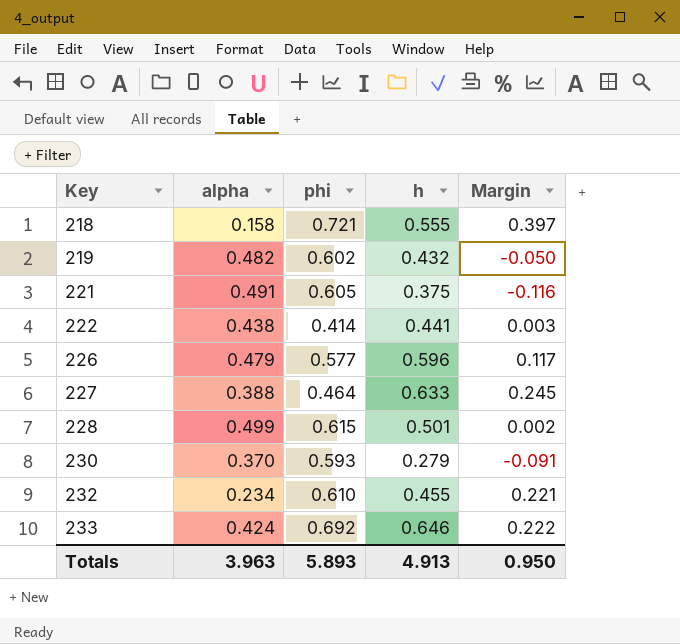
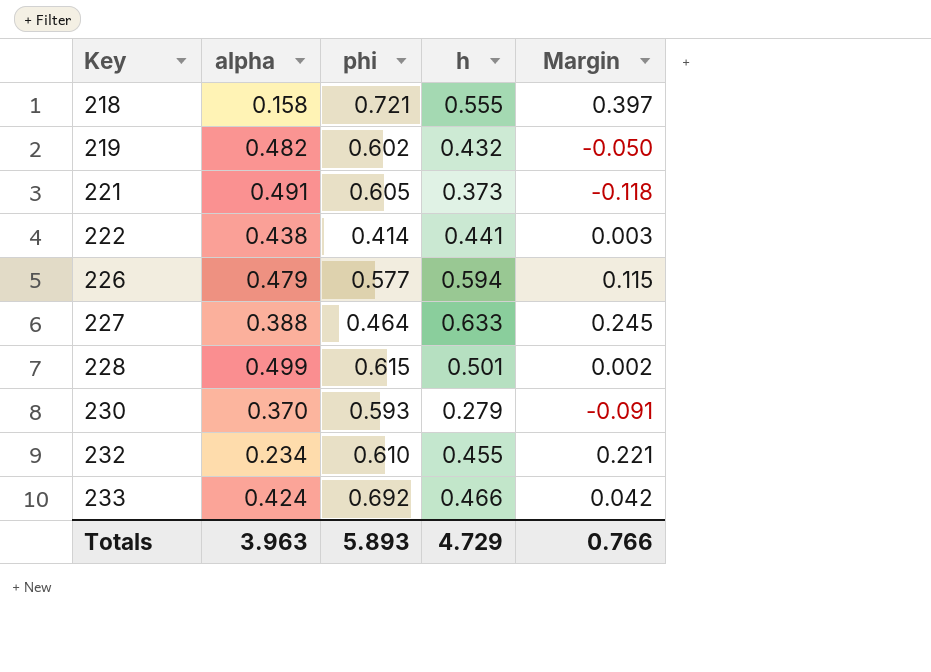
221 | h: 0.375 -> 0.373
221 | Margin: -0.116 -> -0.118
226 | h: 0.596 -> 0.594
226 | Margin: 0.117 -> 0.115
233 | h: 0.646 -> 0.466
233 | Margin: 0.222 -> 0.042
Totals | h: 4.913 -> 4.729
Totals | Margin: 0.950 -> 0.766

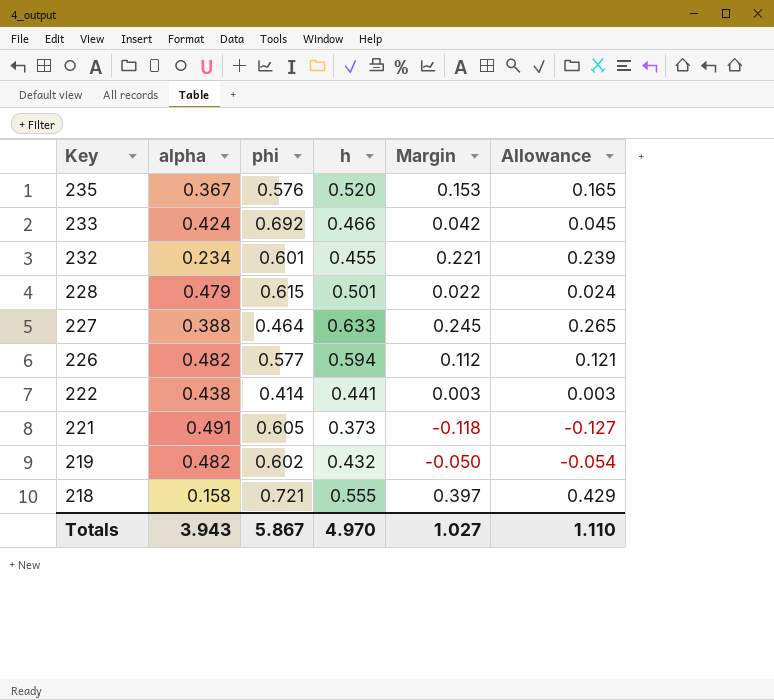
row order: Key ascending -> Key descending
column Allowance | formula: none -> [Margin] * 1.08
row 230: 0.370 | 0.593 | 0.279 | -0.091 -> none
row 235: none -> 0.367 | 0.576 | 0.520 | 0.153 | 0.165
232 | phi: 0.610 -> 0.601
228 | alpha: 0.499 -> 0.479
228 | Margin: 0.002 -> 0.022
226 | alpha: 0.479 -> 0.482
226 | Margin: 0.115 -> 0.112
Totals | alpha: 3.963 -> 3.943
Totals | phi: 5.893 -> 5.867
Totals | h: 4.729 -> 4.970
Totals | Margin: 0.766 -> 1.027

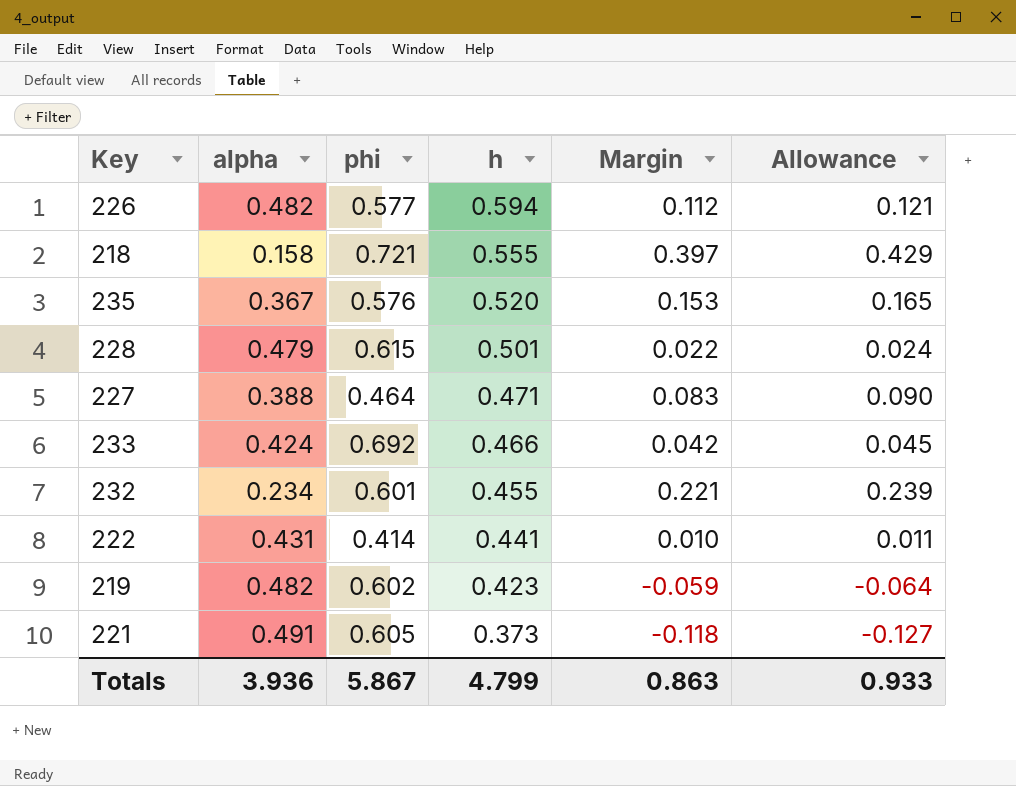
row order: Key descending -> h descending
227 | h: 0.633 -> 0.471
227 | Margin: 0.245 -> 0.083
227 | Allowance: 0.265 -> 0.090
222 | alpha: 0.438 -> 0.431
222 | Margin: 0.003 -> 0.010
222 | Allowance: 0.003 -> 0.011
219 | h: 0.432 -> 0.423
219 | Margin: -0.050 -> -0.059
219 | Allowance: -0.054 -> -0.064
Totals | alpha: 3.943 -> 3.936
Totals | h: 4.970 -> 4.799
Totals | Margin: 1.027 -> 0.863
Totals | Allowance: 1.110 -> 0.933

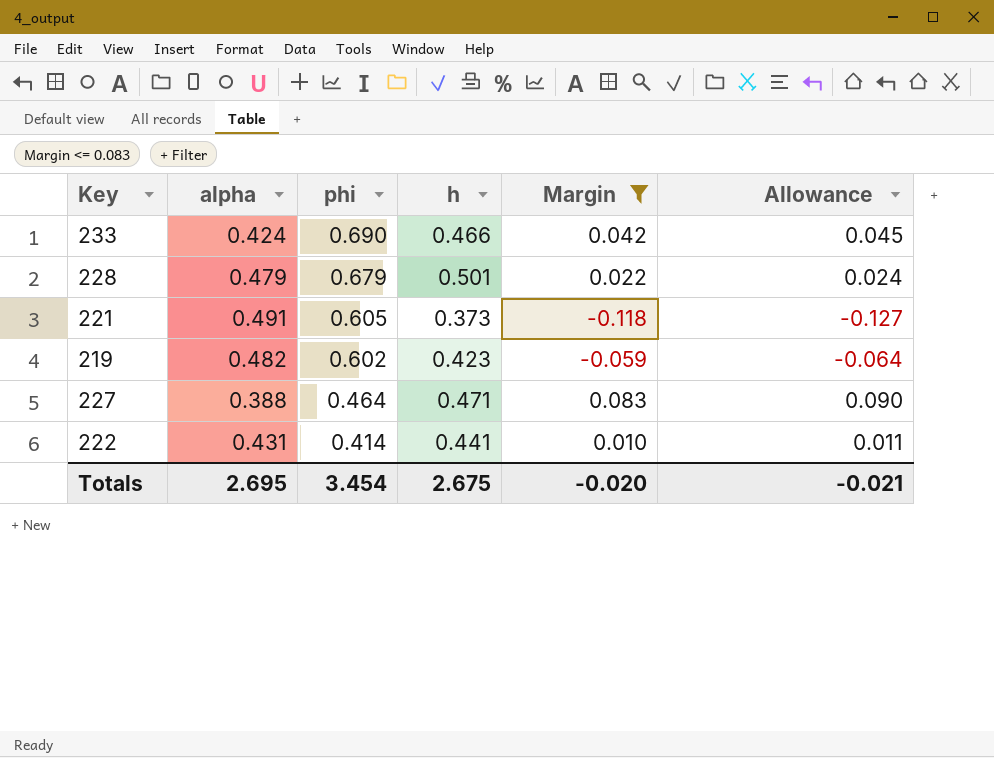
filter: none -> Margin <= 0.083
row order: h descending -> phi descending
233 | phi: 0.692 -> 0.690
228 | phi: 0.615 -> 0.679
Totals | alpha: 3.936 -> 2.695
Totals | phi: 5.867 -> 3.454
Totals | h: 4.799 -> 2.675
Totals | Margin: 0.863 -> -0.020
Totals | Allowance: 0.933 -> -0.021

